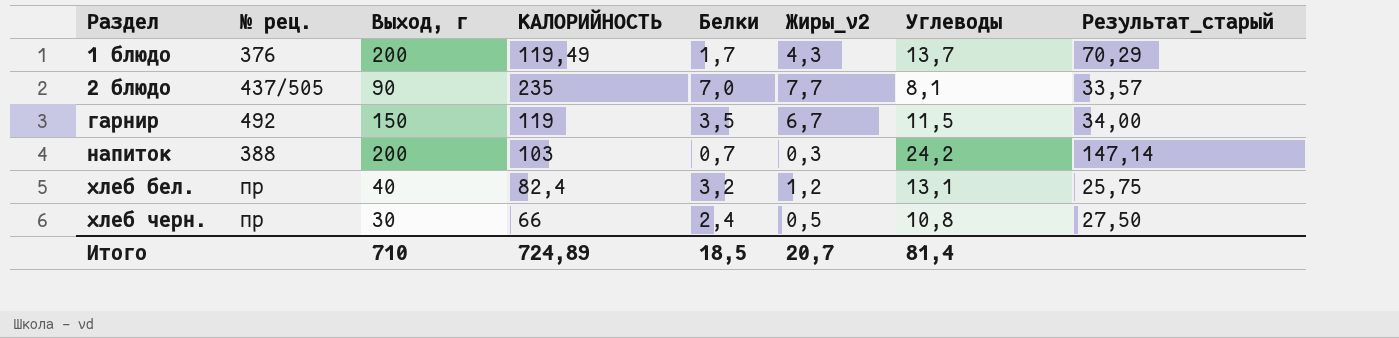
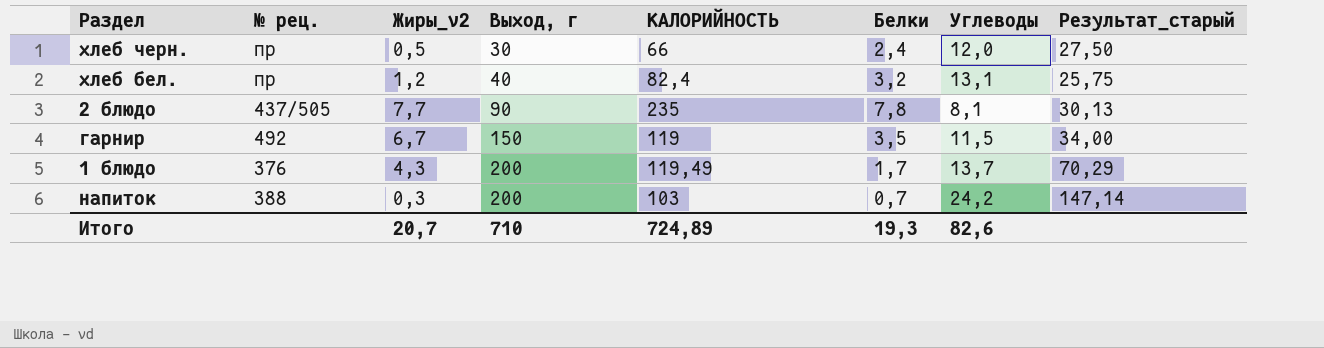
row order: Раздел ascending -> Выход, г ascending
column Жиры_v2 | position: 6 -> 3
хлеб черн. | Углеводы: 10,8 -> 12,0
2 блюдо | Белки: 7,0 -> 7,8
2 блюдо | Результат_старый: 33,57 -> 30,13
Итого | Белки: 18,5 -> 19,3
Итого | Углеводы: 81,4 -> 82,6

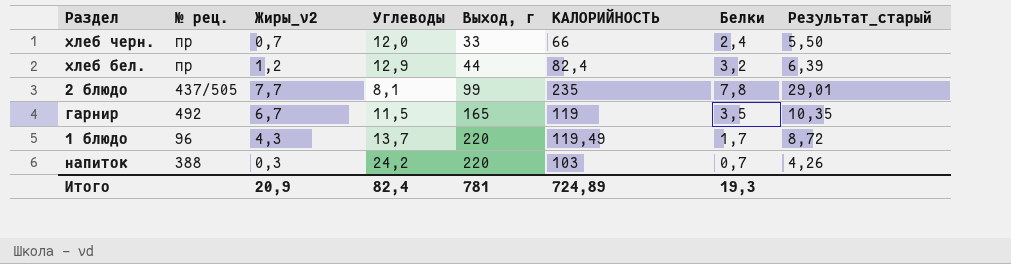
column Углеводы | position: 7 -> 4
column Результат_старый | formula: [КАЛОРИЙНОСТЬ] / [Белки] -> [КАЛОРИЙНОСТЬ] / [Углеводы]
хлеб черн. | Жиры_v2: 0,5 -> 0,7
хлеб черн. | Выход, г: 30 -> 33
хлеб бел. | Углеводы: 13,1 -> 12,9
хлеб бел. | Выход, г: 40 -> 44
2 блюдо | Выход, г: 90 -> 99
гарнир | Выход, г: 150 -> 165
1 блюдо | № рец.: 376 -> 96
1 блюдо | Выход, г: 200 -> 220
напиток | Выход, г: 200 -> 220
Итого | Жиры_v2: 20,7 -> 20,9
Итого | Углеводы: 82,6 -> 82,4
Итого | Выход, г: 710 -> 781

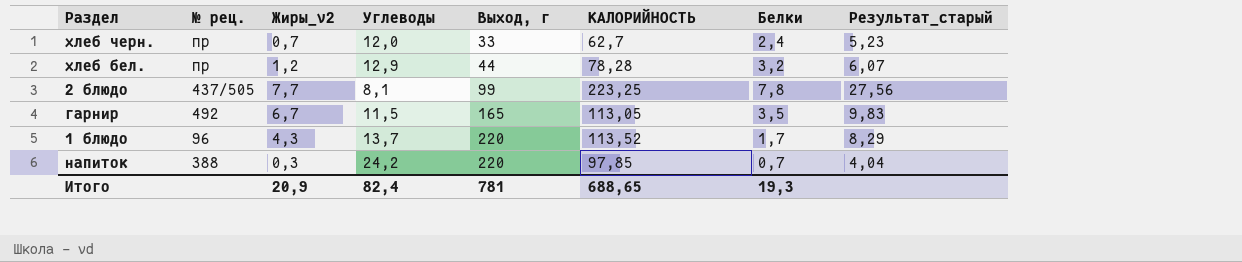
хлеб черн. | КАЛОРИЙНОСТЬ: 66 -> 62,7
хлеб черн. | Результат_старый: 5,50 -> 5,23
хлеб бел. | КАЛОРИЙНОСТЬ: 82,4 -> 78,28
хлеб бел. | Результат_старый: 6,39 -> 6,07
2 блюдо | КАЛОРИЙНОСТЬ: 235 -> 223,25
2 блюдо | Результат_старый: 29,01 -> 27,56
гарнир | КАЛОРИЙНОСТЬ: 119 -> 113,05
гарнир | Результат_старый: 10,35 -> 9,83
1 блюдо | КАЛОРИЙНОСТЬ: 119,49 -> 113,52
1 блюдо | Результат_старый: 8,72 -> 8,29
напиток | КАЛОРИЙНОСТЬ: 103 -> 97,85
напиток | Результат_старый: 4,26 -> 4,04
Итого | КАЛОРИЙНОСТЬ: 724,89 -> 688,65

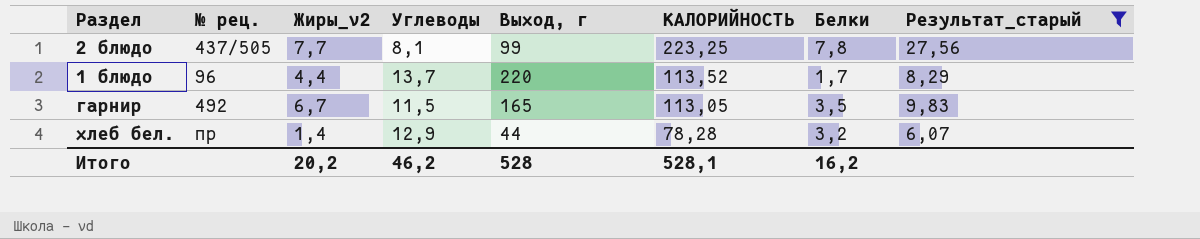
filter: none -> Результат_старый >= 6,07
row order: Выход, г ascending -> КАЛОРИЙНОСТЬ descending
1 блюдо | Жиры_v2: 4,3 -> 4,4
хлеб бел. | Жиры_v2: 1,2 -> 1,4
Итого | Жиры_v2: 20,9 -> 20,2
Итого | Углеводы: 82,4 -> 46,2
Итого | Выход, г: 781 -> 528
Итого | КАЛОРИЙНОСТЬ: 688,65 -> 528,1
Итого | Белки: 19,3 -> 16,2

